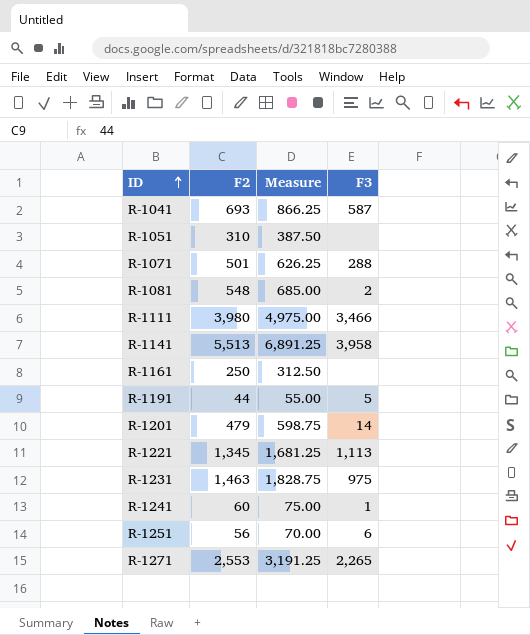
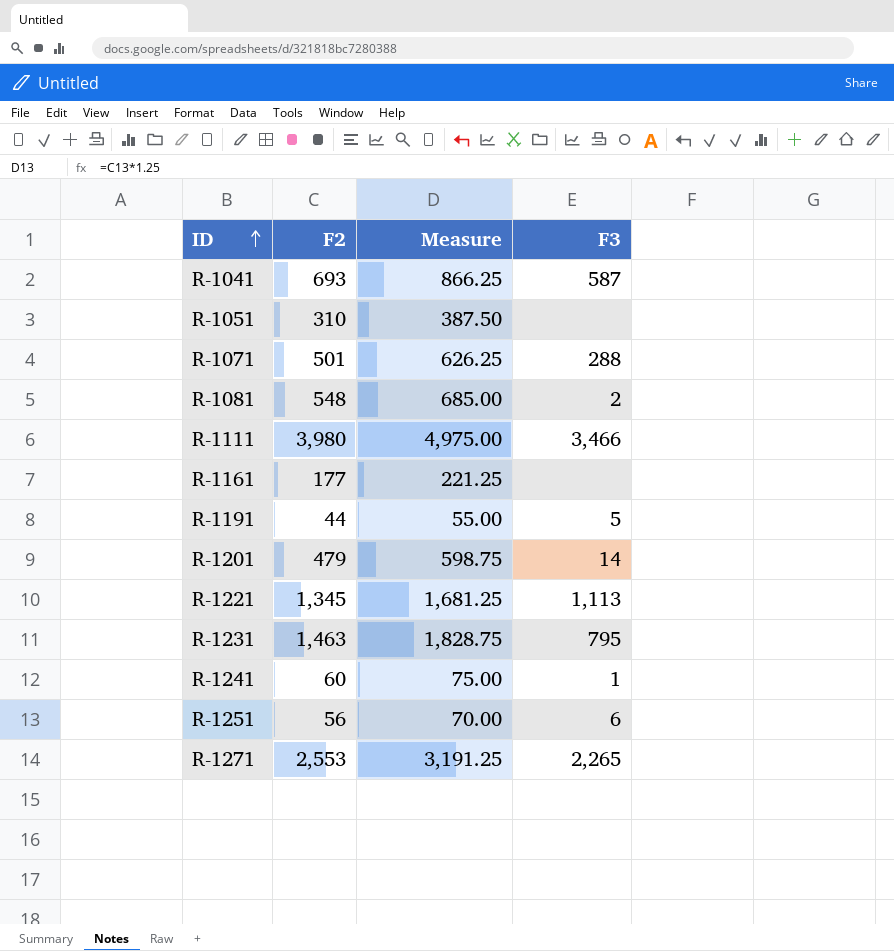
row R-1141: 5,513 | 6,891.25 | 3,958 -> none
R-1161 | F2: 250 -> 177
R-1161 | Measure: 312.50 -> 221.25
R-1231 | F3: 975 -> 795

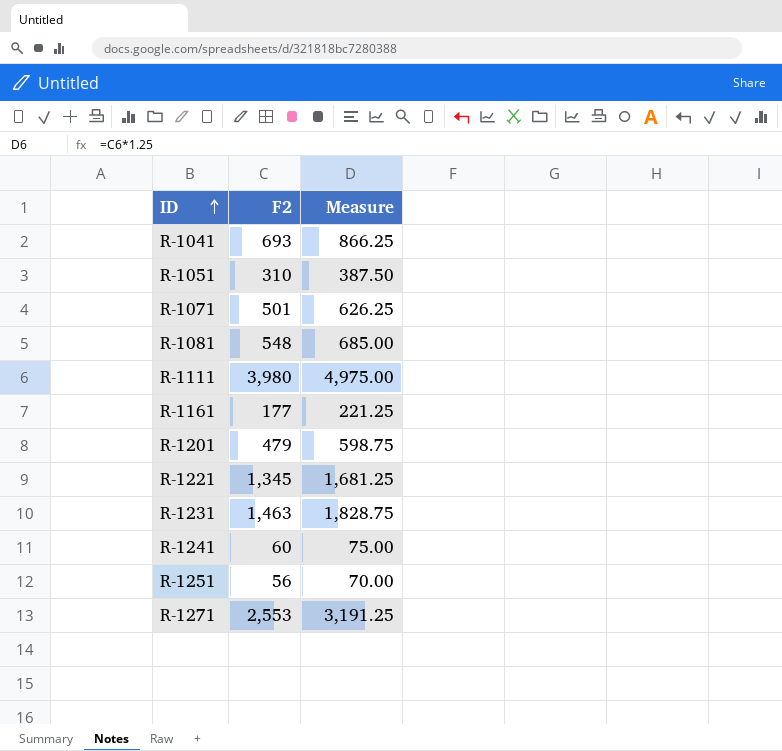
column F3 | position: 4 -> none
row R-1191: 44 | 55.00 | 5 -> none

